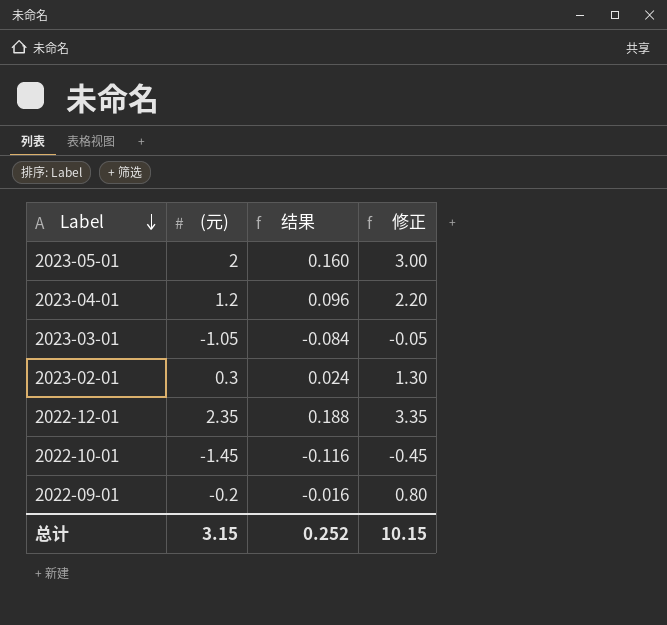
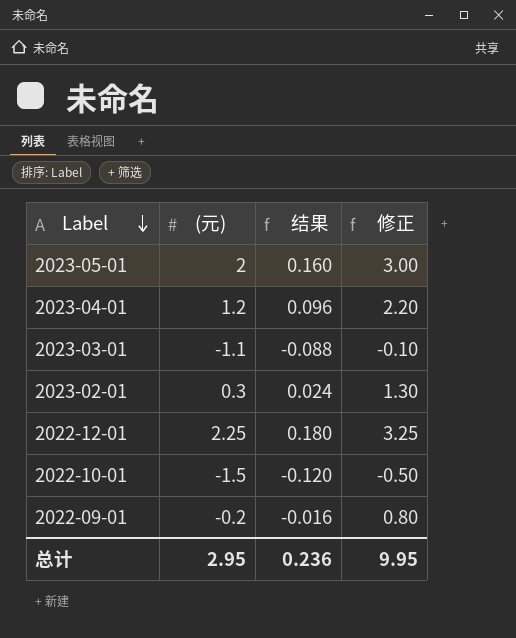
2023-03-01 | (元): -1.05 -> -1.1
2023-03-01 | 结果: -0.084 -> -0.088
2023-03-01 | 修正: -0.05 -> -0.10
2022-12-01 | (元): 2.35 -> 2.25
2022-12-01 | 结果: 0.188 -> 0.180
2022-12-01 | 修正: 3.35 -> 3.25
2022-10-01 | (元): -1.45 -> -1.5
2022-10-01 | 结果: -0.116 -> -0.120
2022-10-01 | 修正: -0.45 -> -0.50
总计 | (元): 3.15 -> 2.95
总计 | 结果: 0.252 -> 0.236
总计 | 修正: 10.15 -> 9.95

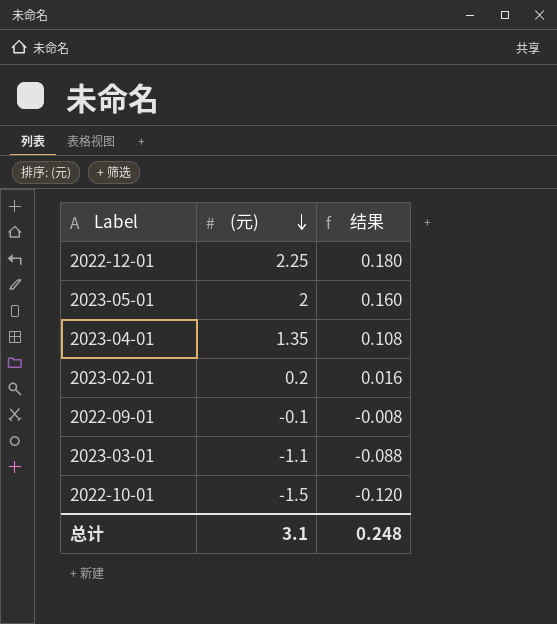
row order: Label descending -> (元) descending
column 修正 | formula: [(元)] + 1 -> none
2023-04-01 | (元): 1.2 -> 1.35
2023-04-01 | 结果: 0.096 -> 0.108
2023-02-01 | (元): 0.3 -> 0.2
2023-02-01 | 结果: 0.024 -> 0.016
2022-09-01 | (元): -0.2 -> -0.1
2022-09-01 | 结果: -0.016 -> -0.008
总计 | (元): 2.95 -> 3.1
总计 | 结果: 0.236 -> 0.248

